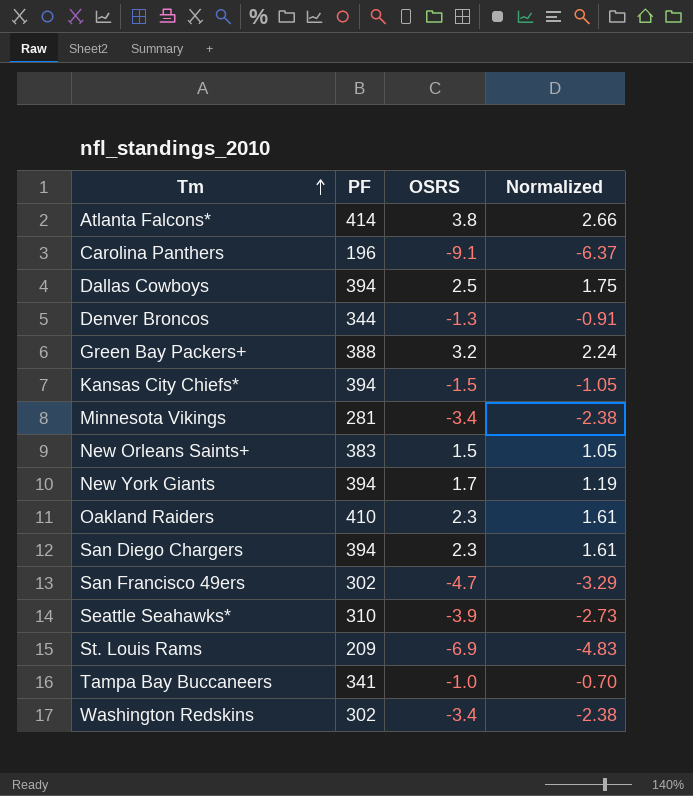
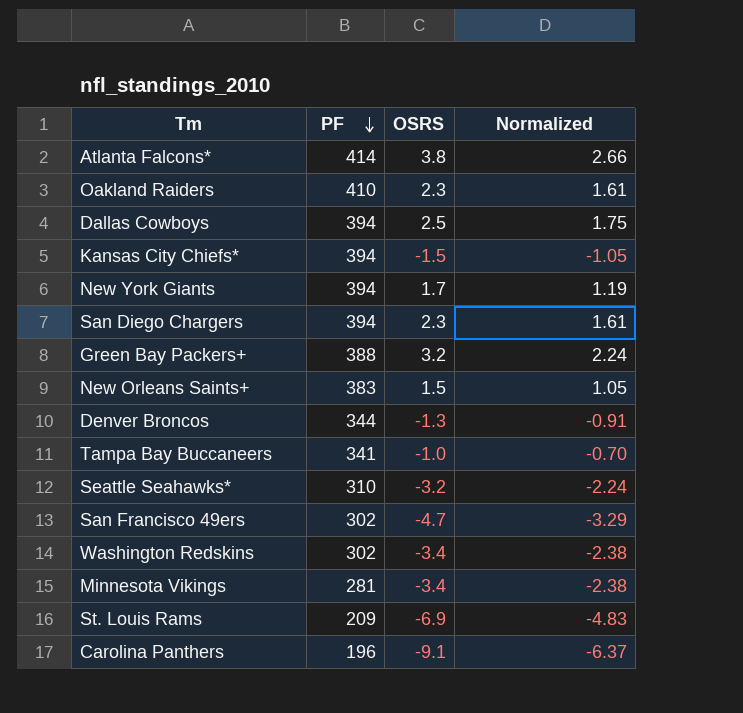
row order: Tm ascending -> PF descending
Seattle Seahawks* | OSRS: -3.9 -> -3.2
Seattle Seahawks* | Normalized: -2.73 -> -2.24

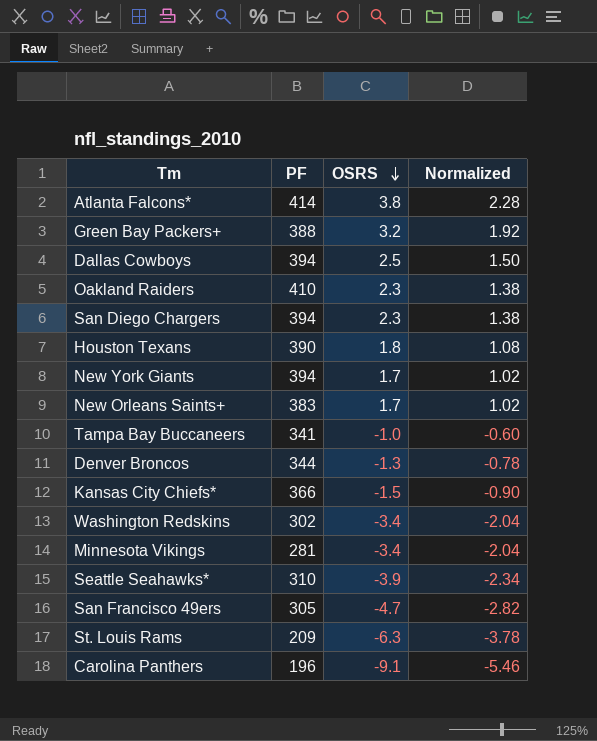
row order: PF descending -> OSRS descending
column Normalized | formula: [OSRS] * 0.7 -> [OSRS] * 0.6
row Houston Texans: none -> 390 | 1.8 | 1.08
New Orleans Saints+ | OSRS: 1.5 -> 1.7
Kansas City Chiefs* | PF: 394 -> 366
Seattle Seahawks* | OSRS: -3.2 -> -3.9
San Francisco 49ers | PF: 302 -> 305
St. Louis Rams | OSRS: -6.9 -> -6.3

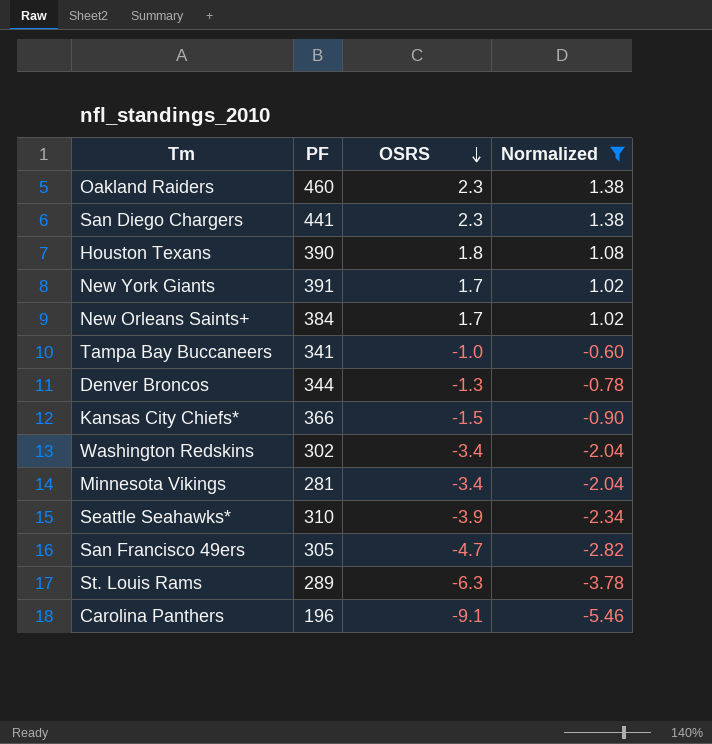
filter: none -> Normalized <= 1.38
Oakland Raiders | PF: 410 -> 460
San Diego Chargers | PF: 394 -> 441
New York Giants | PF: 394 -> 391
New Orleans Saints+ | PF: 383 -> 384
St. Louis Rams | PF: 209 -> 289

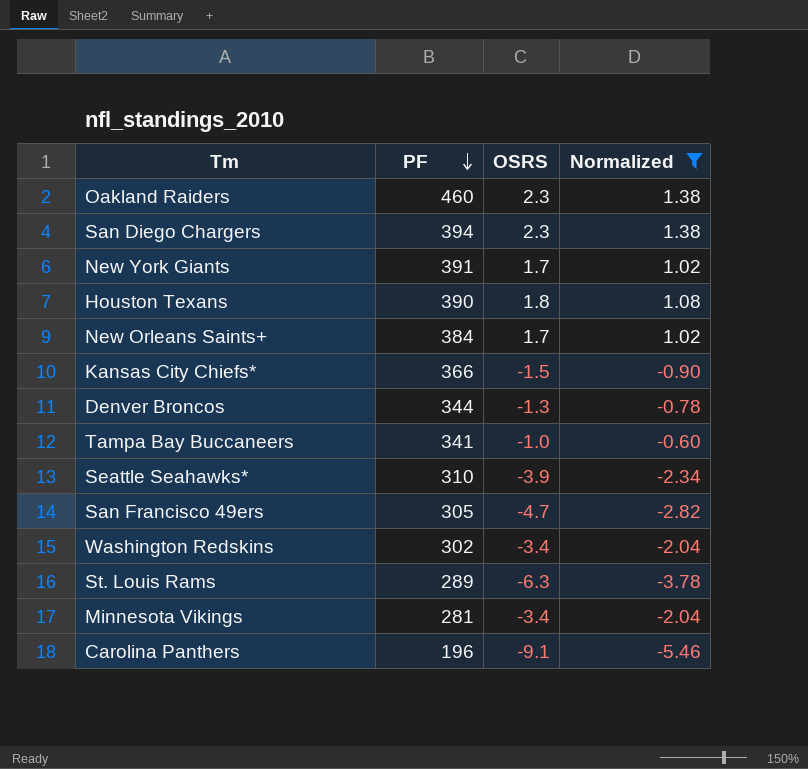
row order: OSRS descending -> PF descending
San Diego Chargers | PF: 441 -> 394

